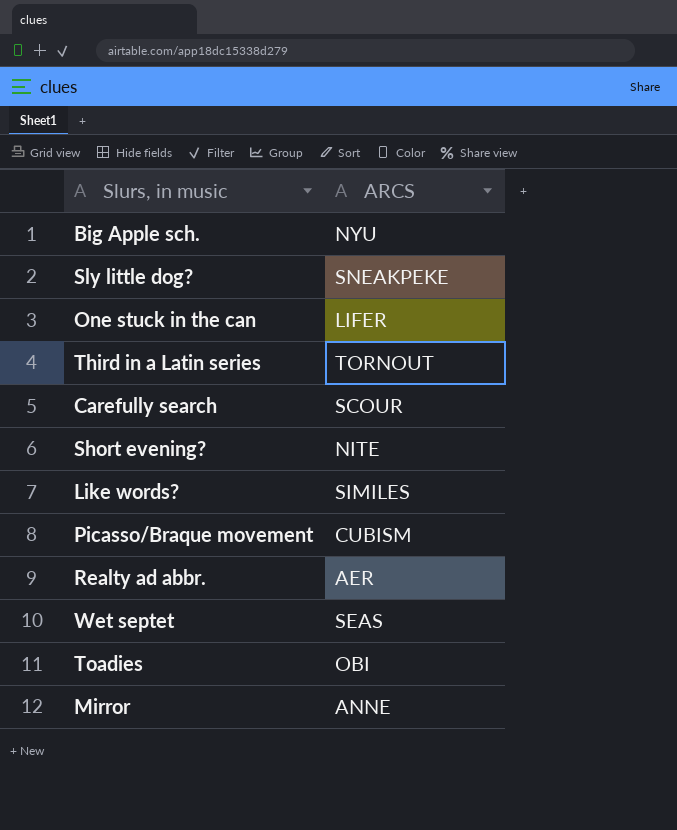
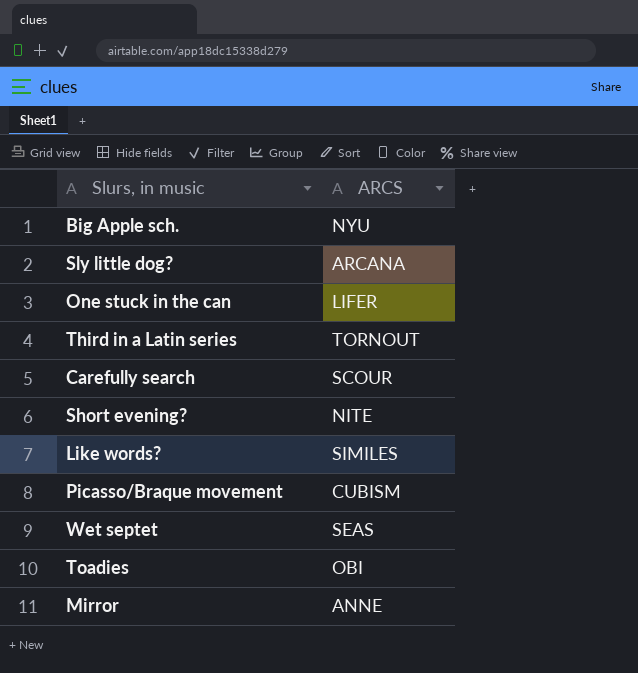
row Realty ad abbr.: AER -> none
Sly little dog? | ARCS: SNEAKPEKE -> ARCANA

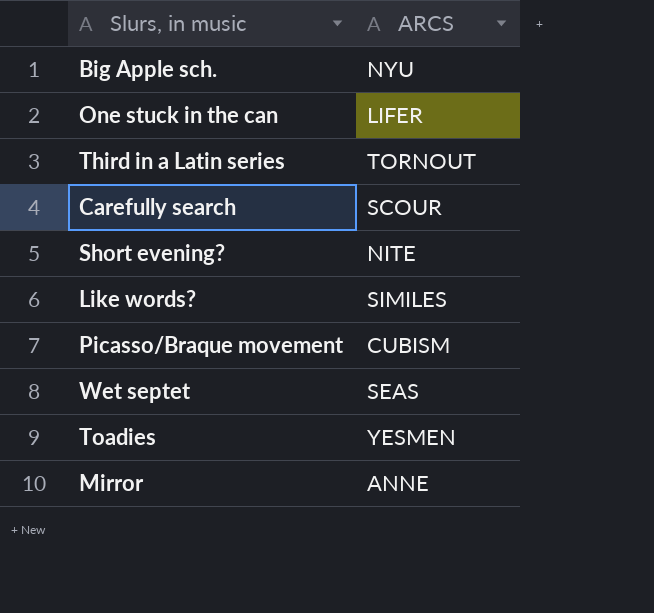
row Sly little dog?: ARCANA -> none
Toadies | ARCS: OBI -> YESMEN

